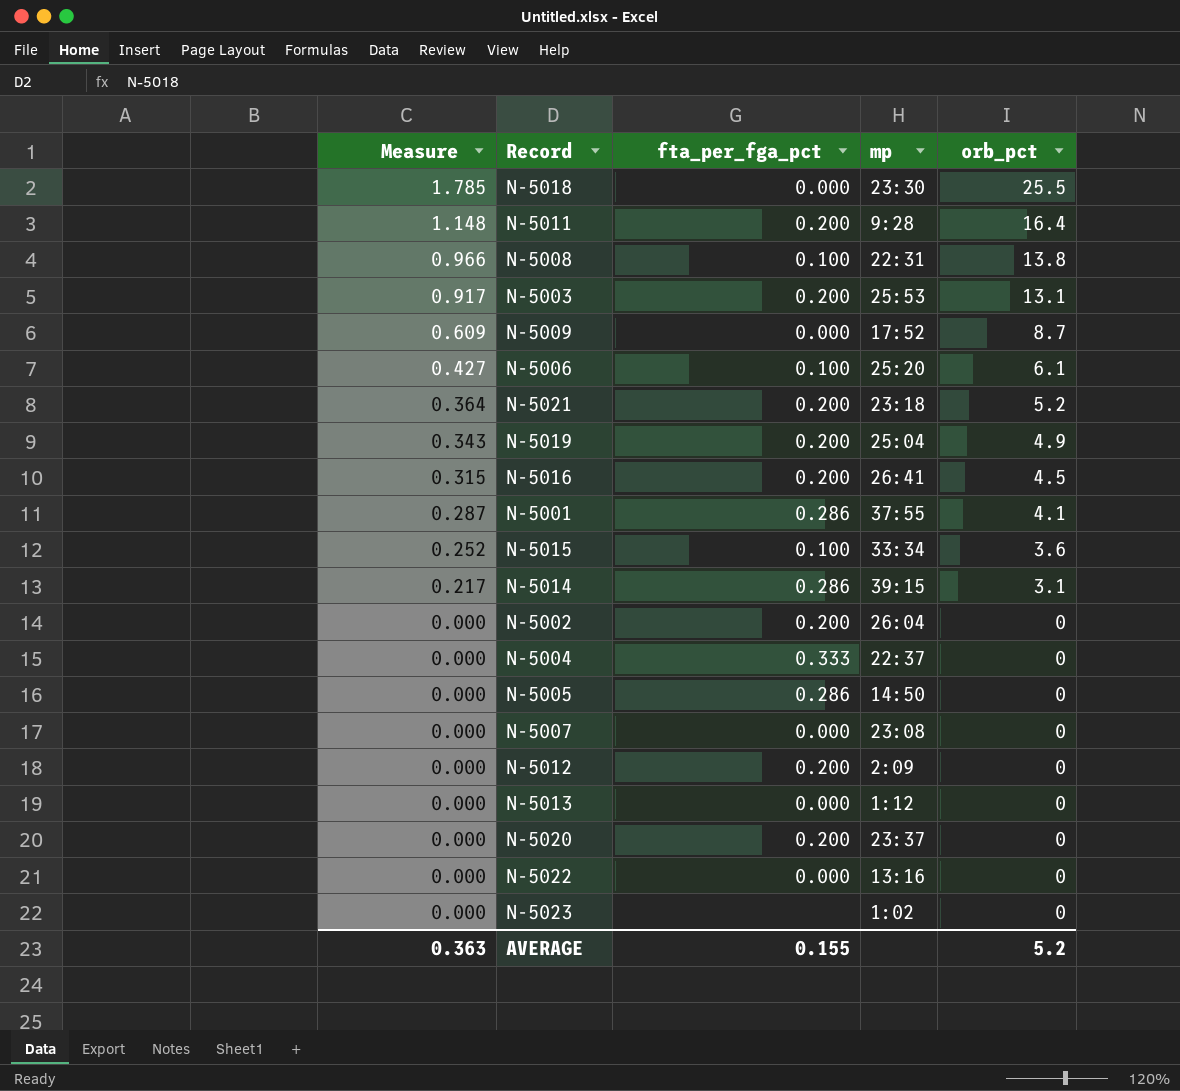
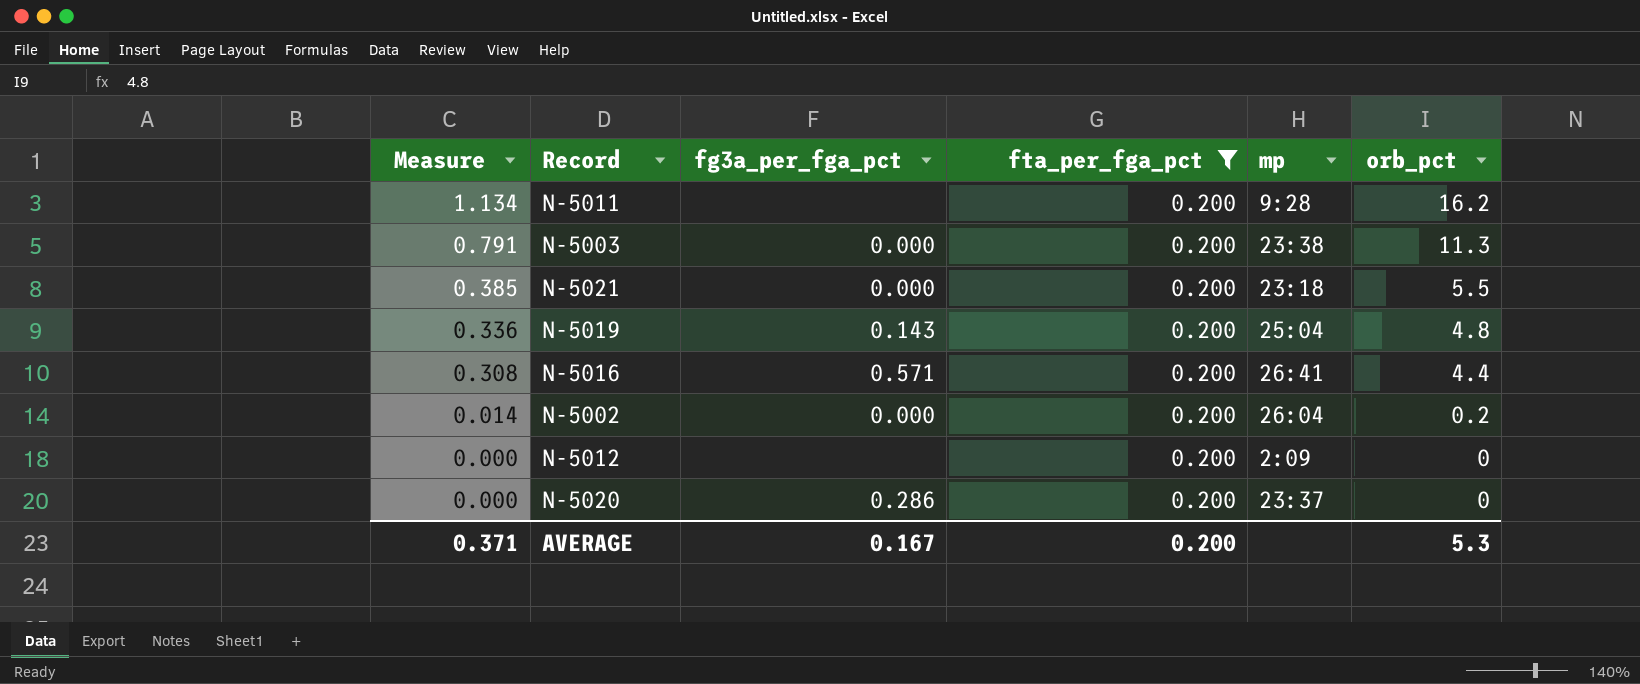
filter: none -> fta_per_fga_pct = 0.200
column fg3a_per_fga_pct | position: none -> 3
N-5011 | Measure: 1.148 -> 1.134
N-5011 | orb_pct: 16.4 -> 16.2
N-5003 | Measure: 0.917 -> 0.791
N-5003 | mp: 25:53 -> 23:38
N-5003 | orb_pct: 13.1 -> 11.3
N-5021 | Measure: 0.364 -> 0.385
N-5021 | orb_pct: 5.2 -> 5.5
N-5019 | Measure: 0.343 -> 0.336
N-5019 | orb_pct: 4.9 -> 4.8
N-5016 | Measure: 0.315 -> 0.308
N-5016 | orb_pct: 4.5 -> 4.4
N-5002 | Measure: 0.000 -> 0.014
N-5002 | orb_pct: 0 -> 0.2
AVERAGE | Measure: 0.363 -> 0.371
AVERAGE | fta_per_fga_pct: 0.155 -> 0.200
AVERAGE | orb_pct: 5.2 -> 5.3

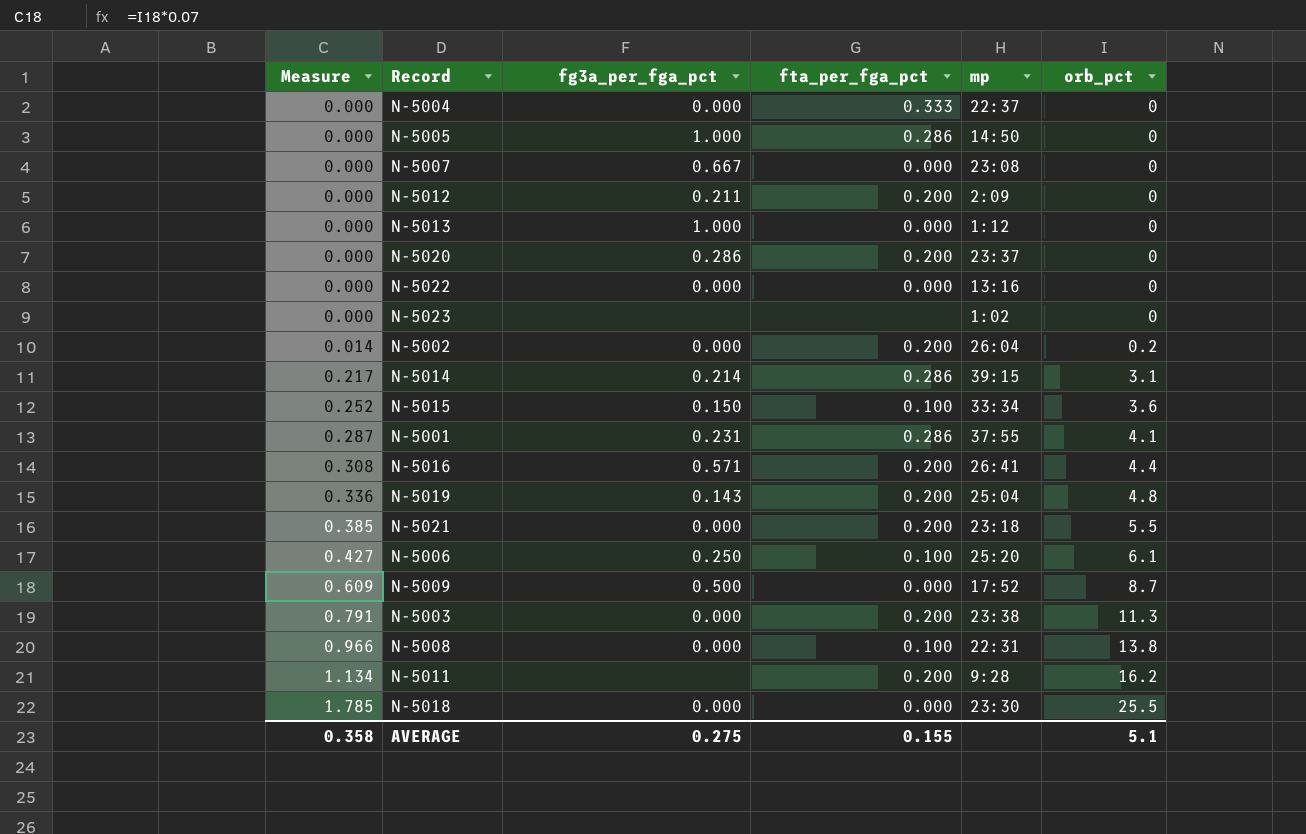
filter: fta_per_fga_pct = 0.200 -> none
row order: Measure descending -> Measure ascending
N-5012 | fg3a_per_fga_pct: none -> 0.211
AVERAGE | Measure: 0.371 -> 0.358
AVERAGE | fg3a_per_fga_pct: 0.167 -> 0.275
AVERAGE | fta_per_fga_pct: 0.200 -> 0.155
AVERAGE | orb_pct: 5.3 -> 5.1

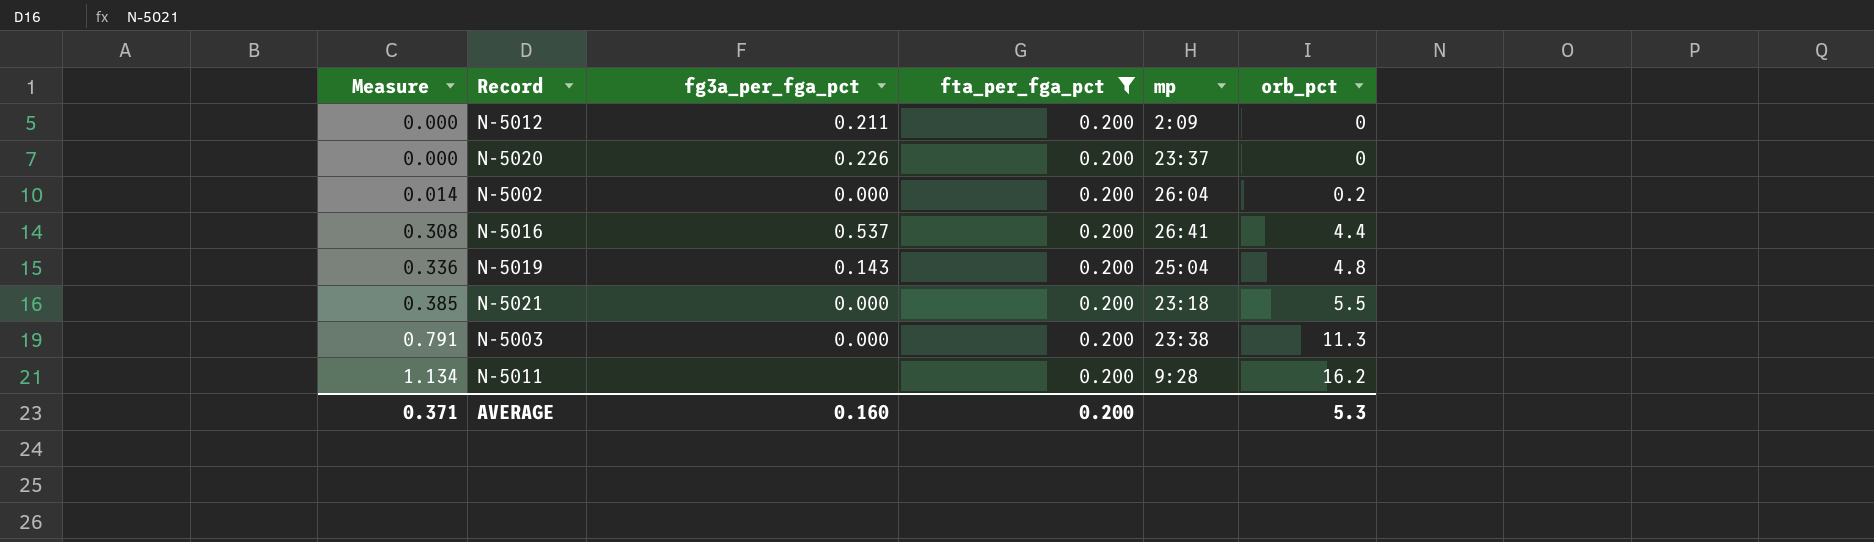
filter: none -> fta_per_fga_pct = 0.200
N-5020 | fg3a_per_fga_pct: 0.286 -> 0.226
N-5016 | fg3a_per_fga_pct: 0.571 -> 0.537
AVERAGE | Measure: 0.358 -> 0.371
AVERAGE | fg3a_per_fga_pct: 0.275 -> 0.160
AVERAGE | fta_per_fga_pct: 0.155 -> 0.200
AVERAGE | orb_pct: 5.1 -> 5.3

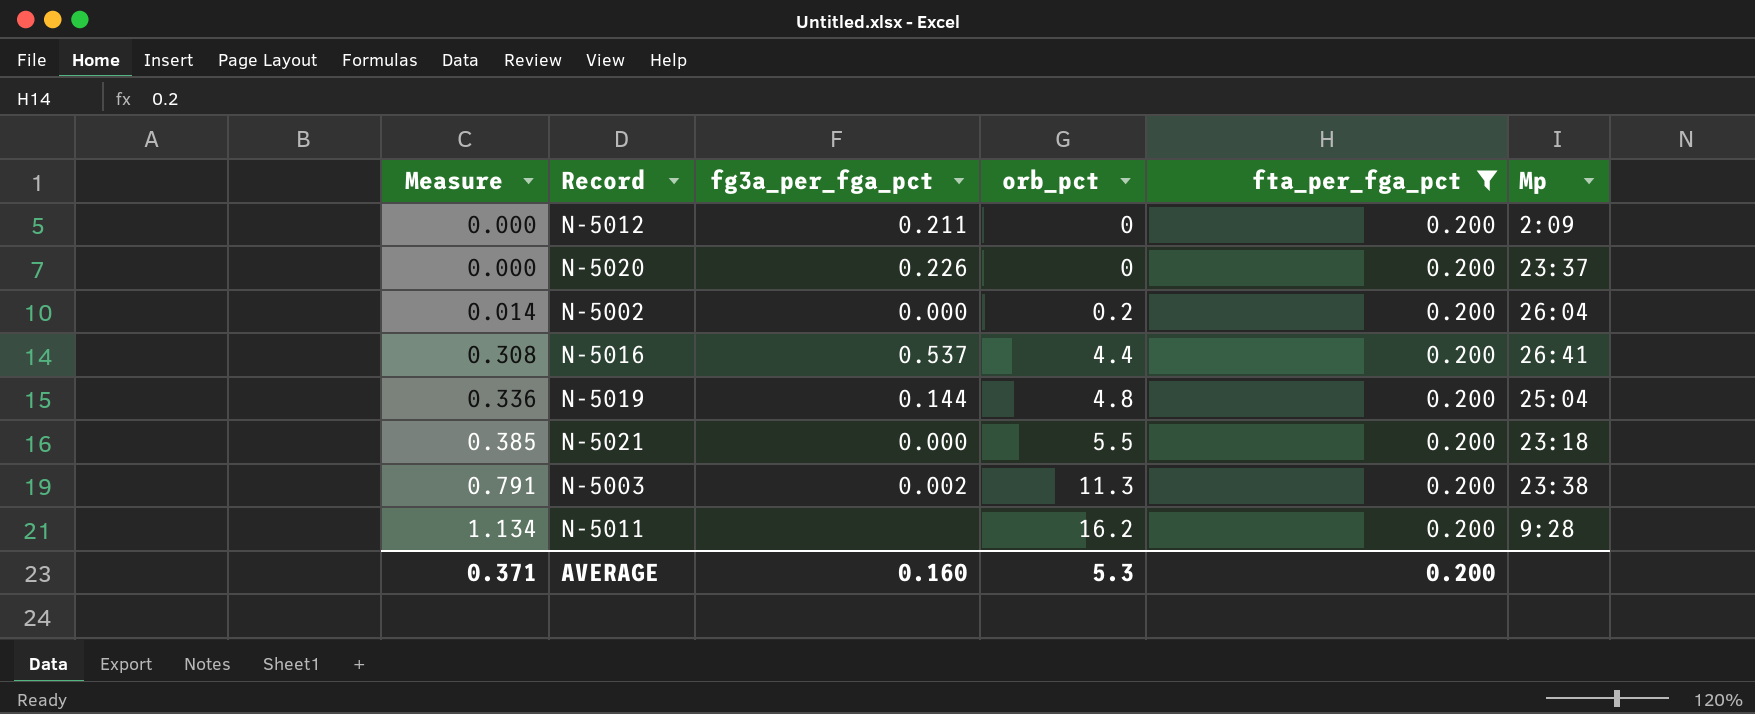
column orb_pct | position: 6 -> 4
column name: mp -> Mp
N-5019 | fg3a_per_fga_pct: 0.143 -> 0.144
N-5003 | fg3a_per_fga_pct: 0.000 -> 0.002

